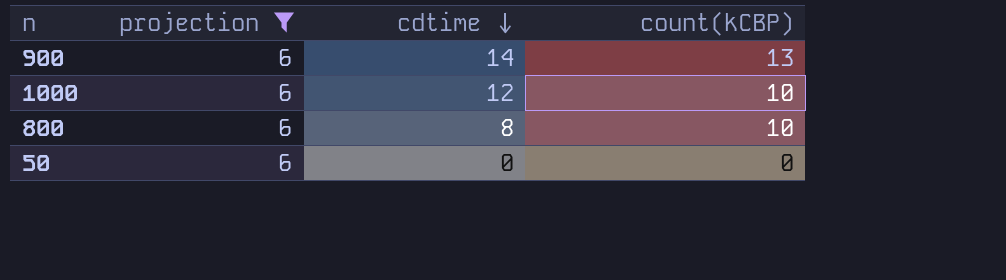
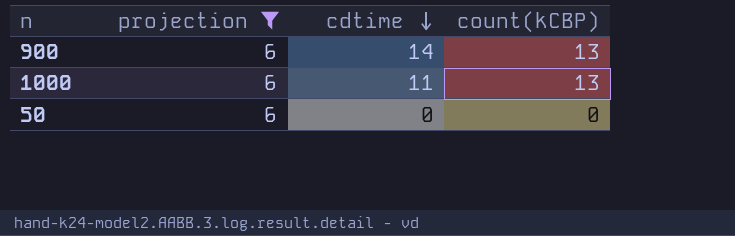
row 800: 6 | 8 | 10 -> none
1000 | cdtime: 12 -> 11
1000 | count(kCBP): 10 -> 13

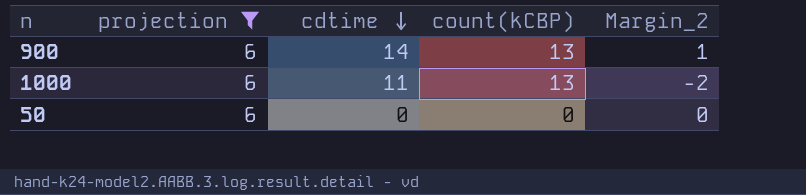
column Margin_2 | formula: none -> [cdtime] - [count(kCBP)]

